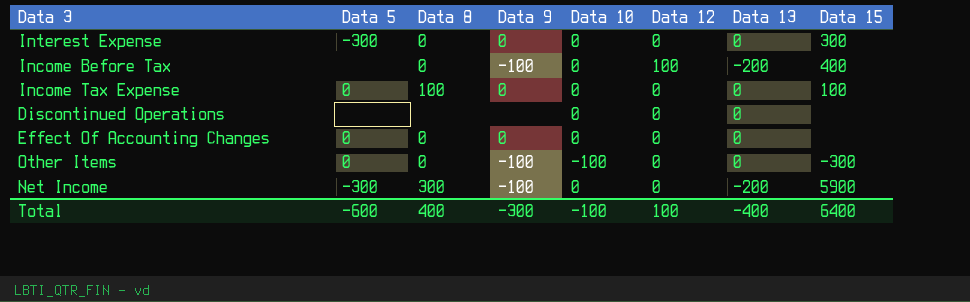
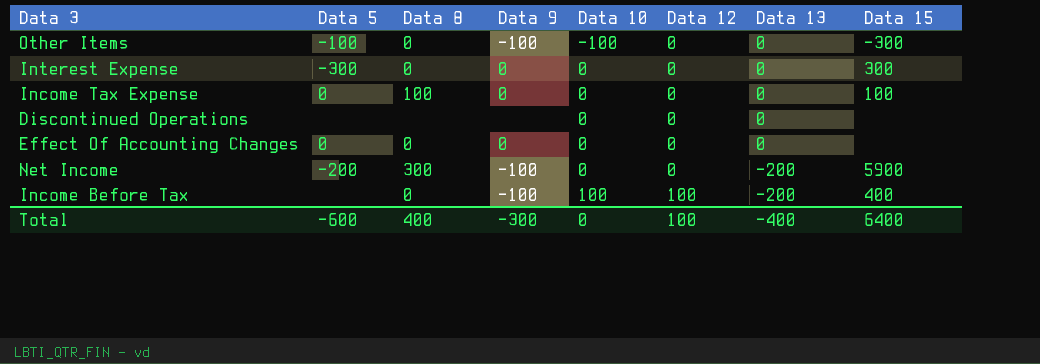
row order: none -> Data 10 ascending
Other Items | Data 5: 0 -> -100
Net Income | Data 5: -300 -> -200
Income Before Tax | Data 10: 0 -> 100
Total | Data 10: -100 -> 0

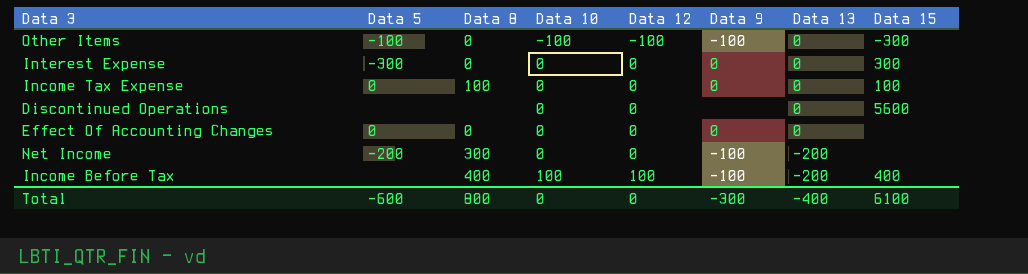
column Data 9 | position: 4 -> 6
Other Items | Data 12: 0 -> -100
Discontinued Operations | Data 15: none -> 5600
Net Income | Data 15: 5900 -> none
Income Before Tax | Data 8: 0 -> 400
Total | Data 8: 400 -> 800
Total | Data 12: 100 -> 0
Total | Data 15: 6400 -> 6100

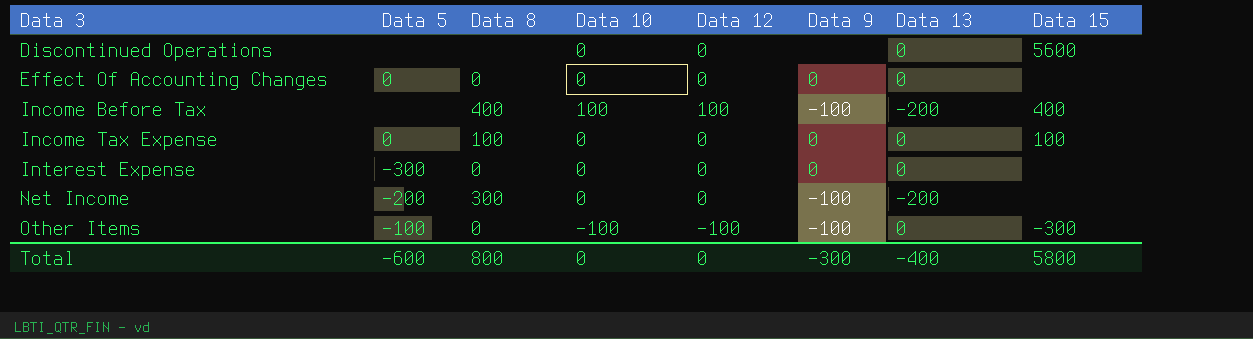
row order: Data 10 ascending -> Data 3 ascending
Interest Expense | Data 15: 300 -> none
Total | Data 15: 6100 -> 5800

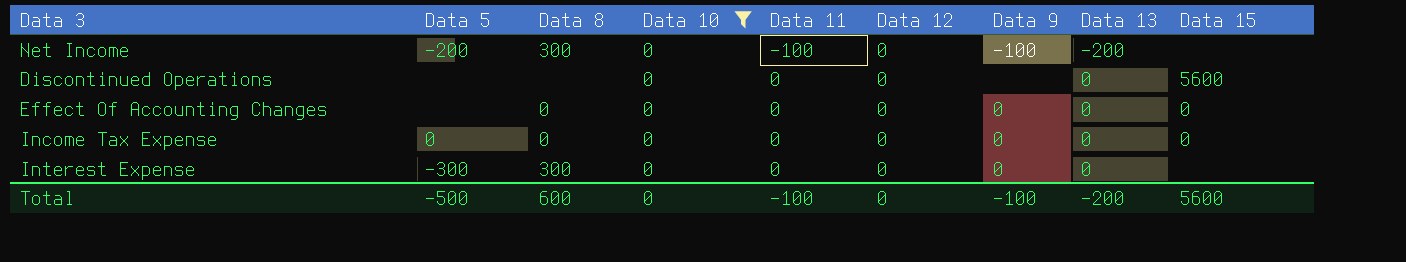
filter: none -> Data 10 = 0
row order: Data 3 ascending -> Data 11 ascending
column Data 11 | position: none -> 5
Effect Of Accounting Changes | Data 5: 0 -> none
Effect Of Accounting Changes | Data 15: none -> 0
Income Tax Expense | Data 8: 100 -> 0
Income Tax Expense | Data 15: 100 -> 0
Interest Expense | Data 8: 0 -> 300
Total | Data 5: -600 -> -500
Total | Data 8: 800 -> 600
Total | Data 9: -300 -> -100
Total | Data 13: -400 -> -200
Total | Data 15: 5800 -> 5600

